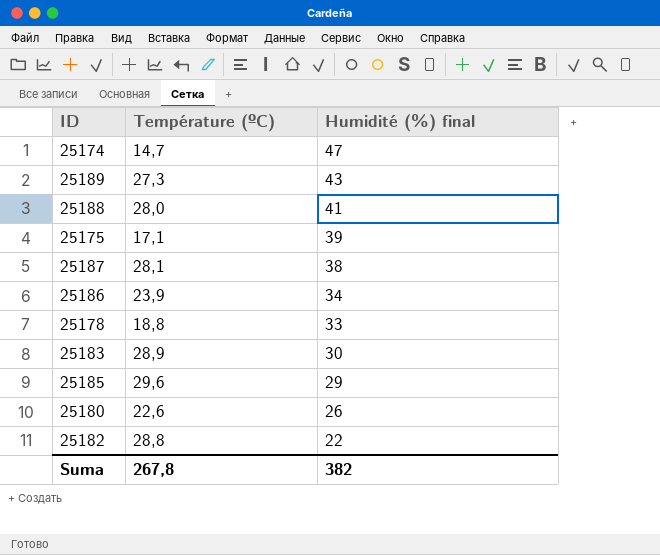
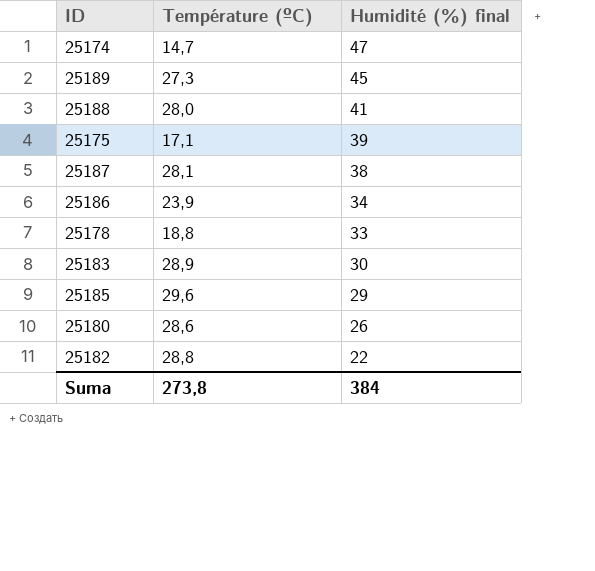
25189 | Humidité (%) final: 43 -> 45
25180 | Température (ºC): 22,6 -> 28,6
Suma | Température (ºC): 267,8 -> 273,8
Suma | Humidité (%) final: 382 -> 384

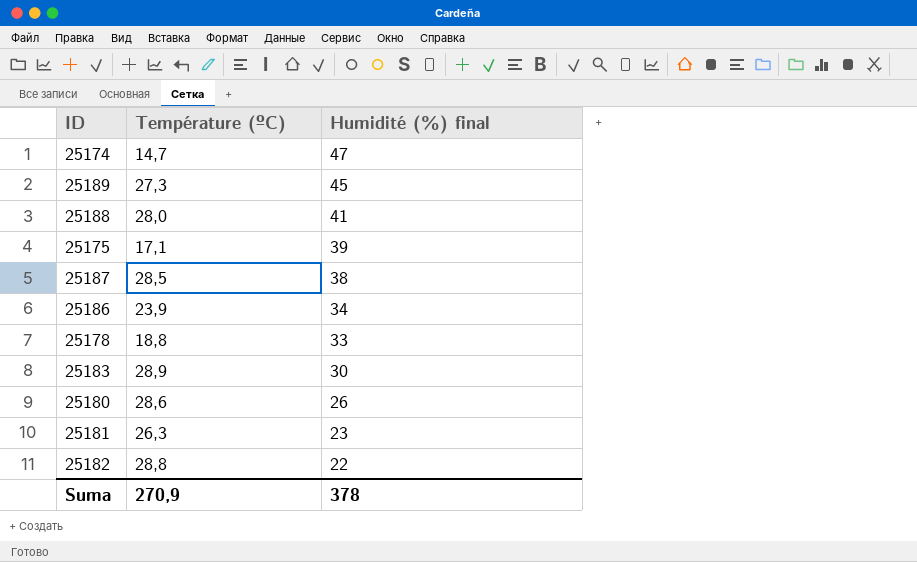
row 25185: 29,6 | 29 -> none
25187 | Température (ºC): 28,1 -> 28,5
row 25181: none -> 26,3 | 23
Suma | Température (ºC): 273,8 -> 270,9
Suma | Humidité (%) final: 384 -> 378

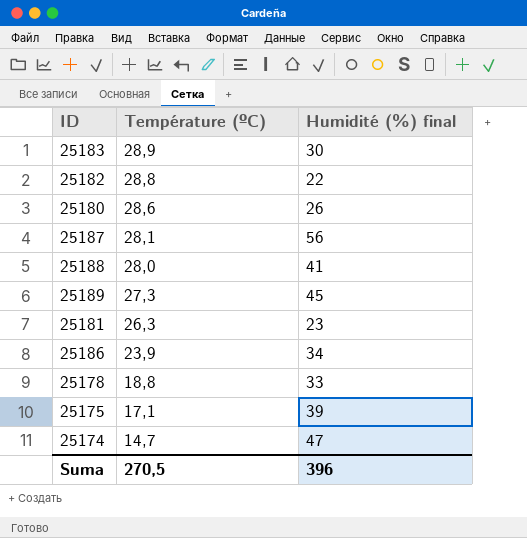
row order: Humidité (%) final descending -> Température (ºC) descending
25187 | Température (ºC): 28,5 -> 28,1
25187 | Humidité (%) final: 38 -> 56
Suma | Température (ºC): 270,9 -> 270,5
Suma | Humidité (%) final: 378 -> 396

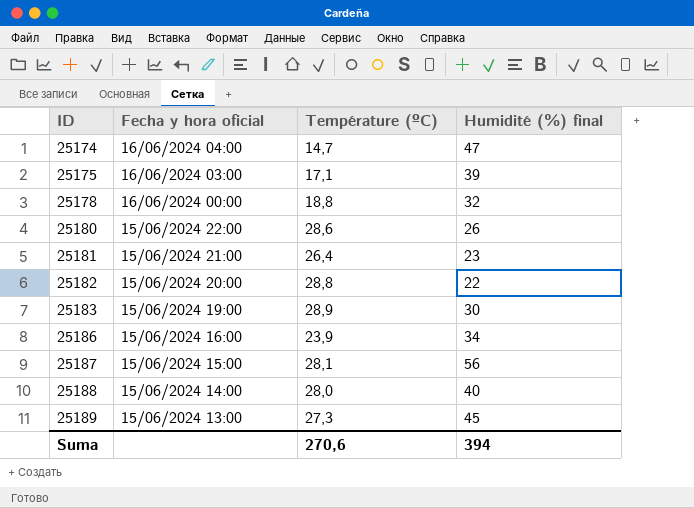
row order: Température (ºC) descending -> ID ascending
column Fecha y hora oficial | position: none -> 2
25178 | Humidité (%) final: 33 -> 32
25181 | Température (ºC): 26,3 -> 26,4
25188 | Humidité (%) final: 41 -> 40
Suma | Température (ºC): 270,5 -> 270,6
Suma | Humidité (%) final: 396 -> 394

